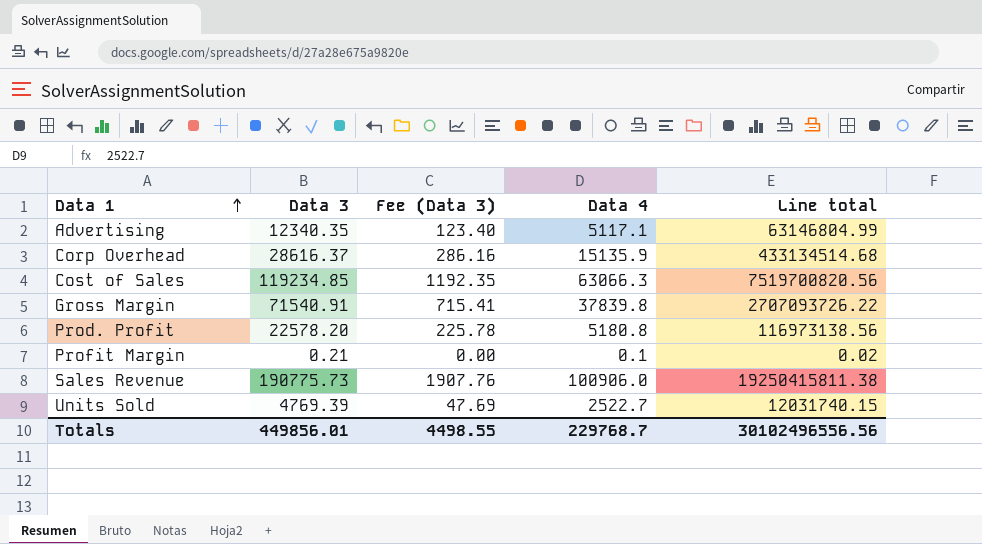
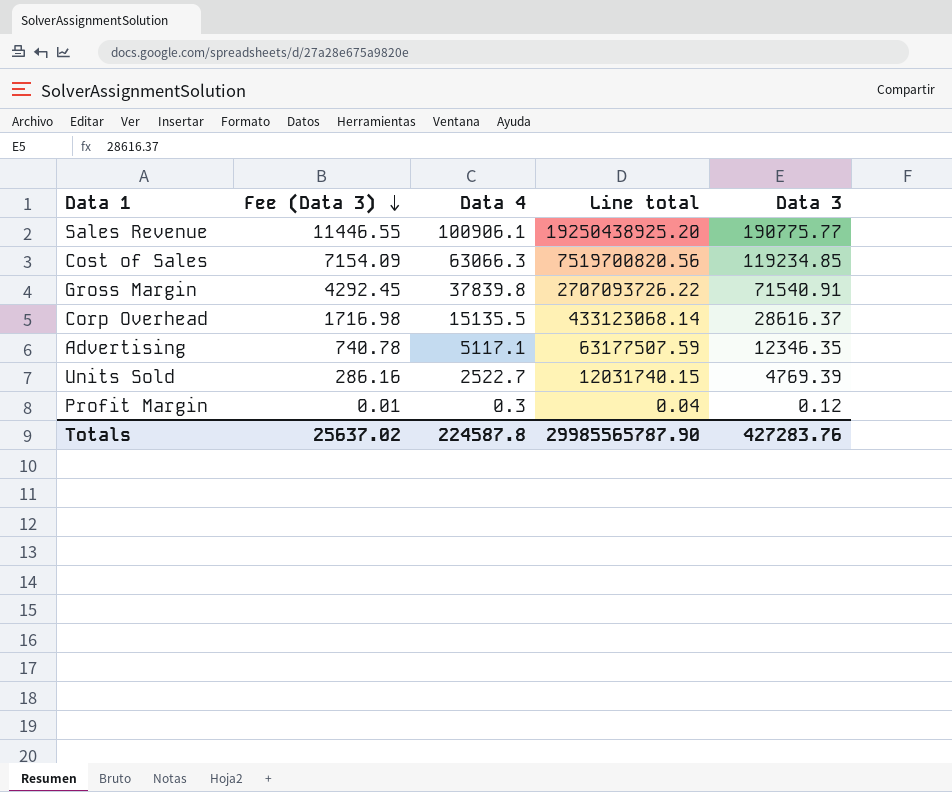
row order: Data 1 ascending -> Fee (Data 3) descending
column Fee (Data 3) | formula: [Data 3] * 0.01 -> [Data 3] * 0.06
column Data 3 | position: 2 -> 5
row Prod. Profit: 22578.20 | 225.78 | 5180.8 | 116973138.56 -> none
Sales Revenue | Data 4: 100906.0 -> 100906.1
Sales Revenue | Line total: 19250415811.38 -> 19250438925.20
Sales Revenue | Data 3: 190775.73 -> 190775.77
Corp Overhead | Data 4: 15135.9 -> 15135.5
Corp Overhead | Line total: 433134514.68 -> 433123068.14
Advertising | Line total: 63146804.99 -> 63177507.59
Advertising | Data 3: 12340.35 -> 12346.35
Profit Margin | Data 4: 0.1 -> 0.3
Profit Margin | Line total: 0.02 -> 0.04
Profit Margin | Data 3: 0.21 -> 0.12
Totals | Fee (Data 3): 4498.55 -> 25637.02
Totals | Data 4: 229768.7 -> 224587.8
Totals | Line total: 30102496556.56 -> 29985565787.90
Totals | Data 3: 449856.01 -> 427283.76

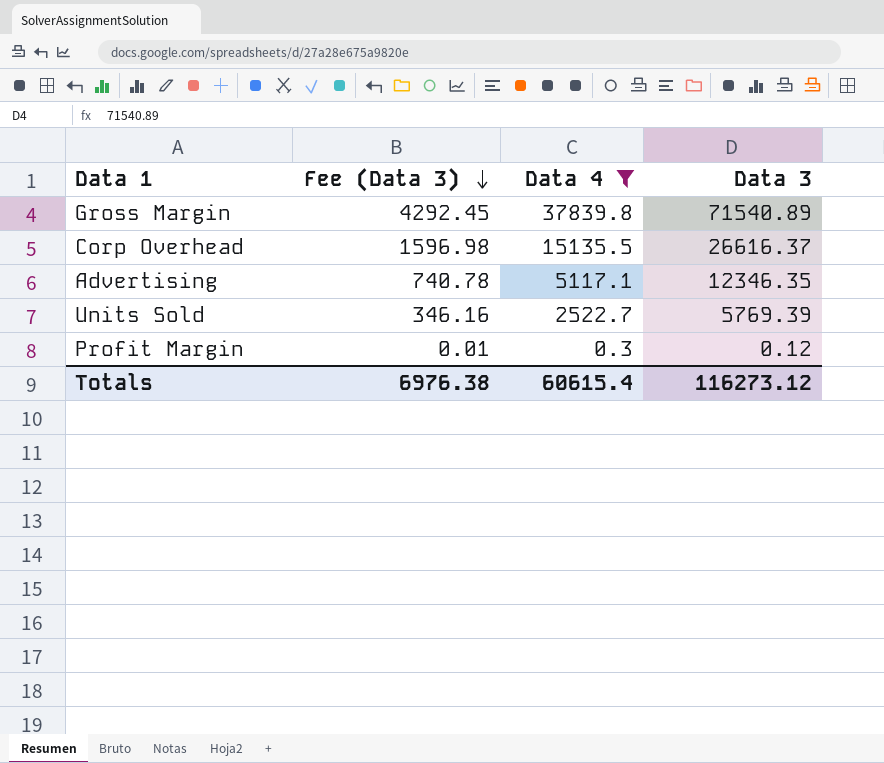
filter: none -> Data 4 <= 37839.8
column Line total | formula: [Data 4] * [Data 3] -> none
Gross Margin | Data 3: 71540.91 -> 71540.89
Corp Overhead | Fee (Data 3): 1716.98 -> 1596.98
Corp Overhead | Data 3: 28616.37 -> 26616.37
Units Sold | Fee (Data 3): 286.16 -> 346.16
Units Sold | Data 3: 4769.39 -> 5769.39
Totals | Fee (Data 3): 25637.02 -> 6976.38
Totals | Data 4: 224587.8 -> 60615.4
Totals | Data 3: 427283.76 -> 116273.12

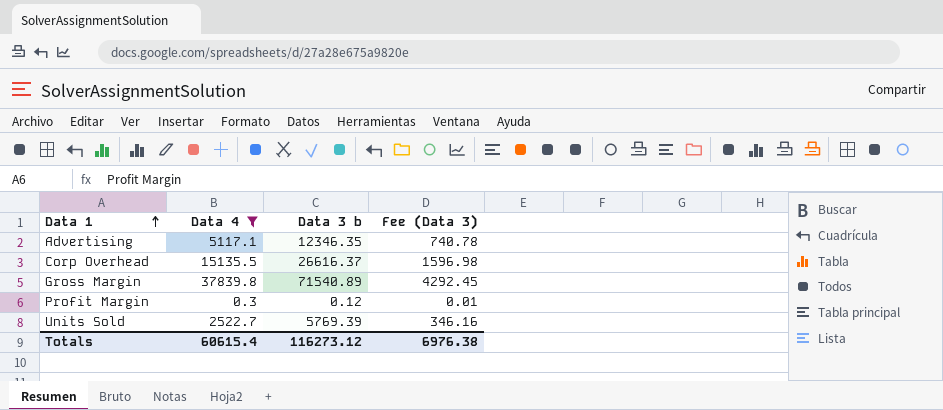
row order: Fee (Data 3) descending -> Data 1 ascending
column name: Data 3 -> Data 3 b
column Fee (Data 3) | position: 2 -> 4

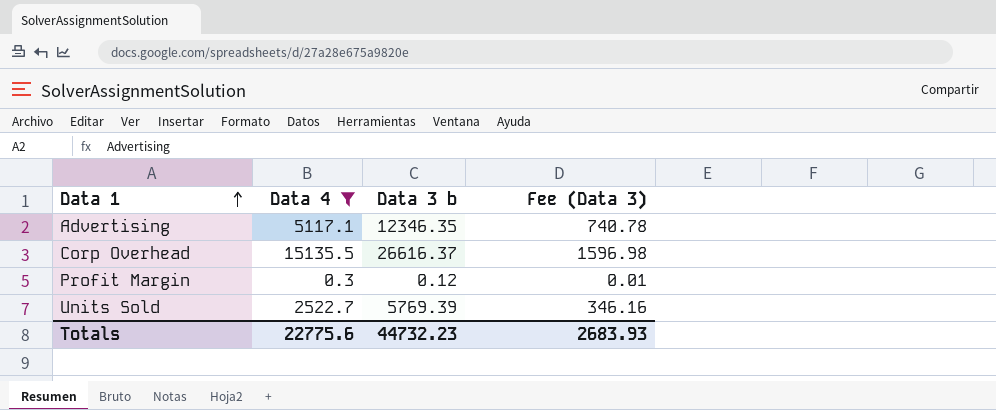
row Gross Margin: 37839.8 | 71540.89 | 4292.45 -> none
Totals | Data 4: 60615.4 -> 22775.6
Totals | Data 3 b: 116273.12 -> 44732.23
Totals | Fee (Data 3): 6976.38 -> 2683.93

